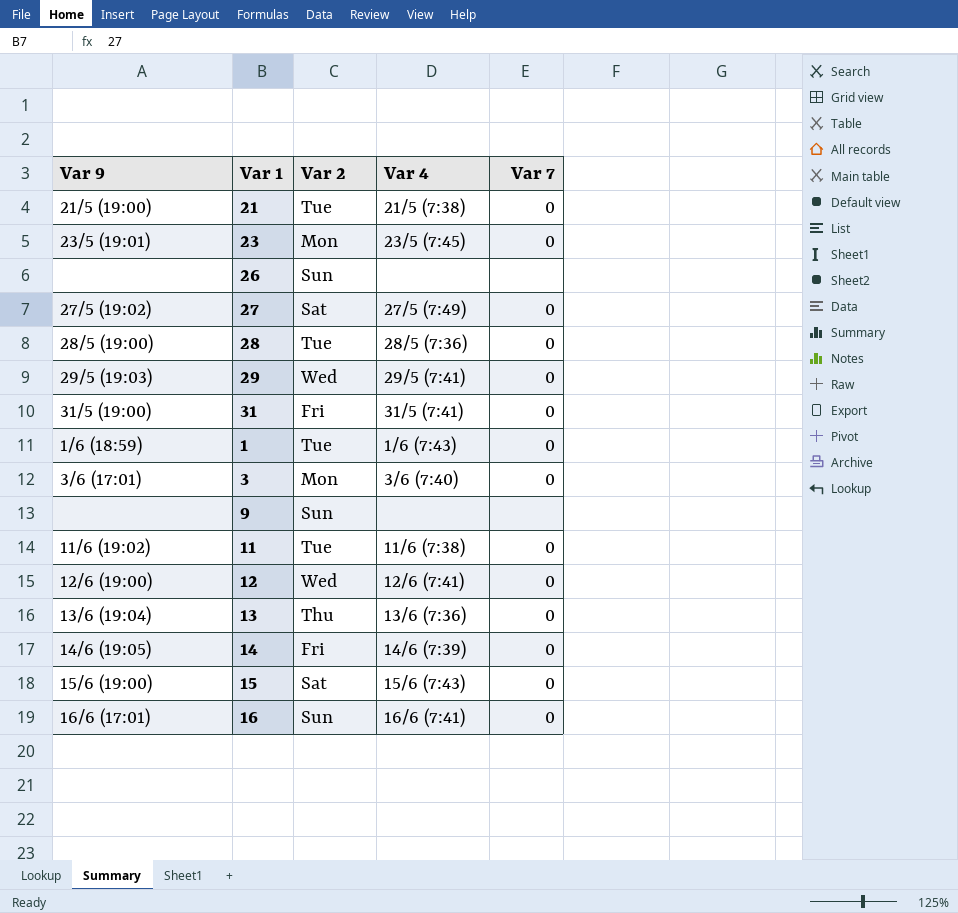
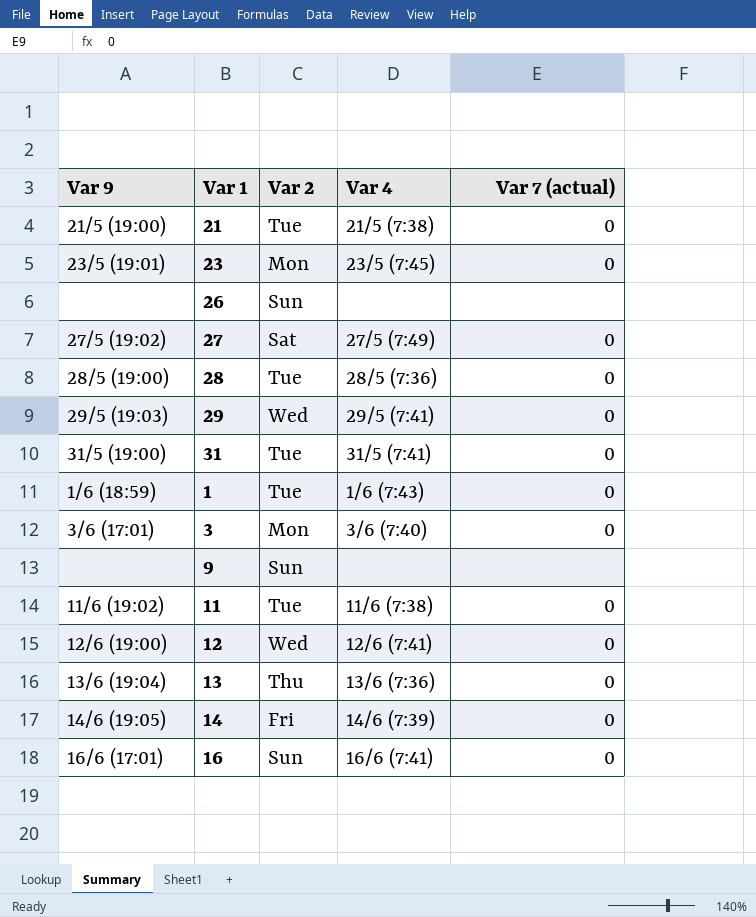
column name: Var 7 -> Var 7 (actual)
row 15: 15/6 (19:00) | Sat | 15/6 (7:43) | 0 -> none
31 | Var 2: Fri -> Tue

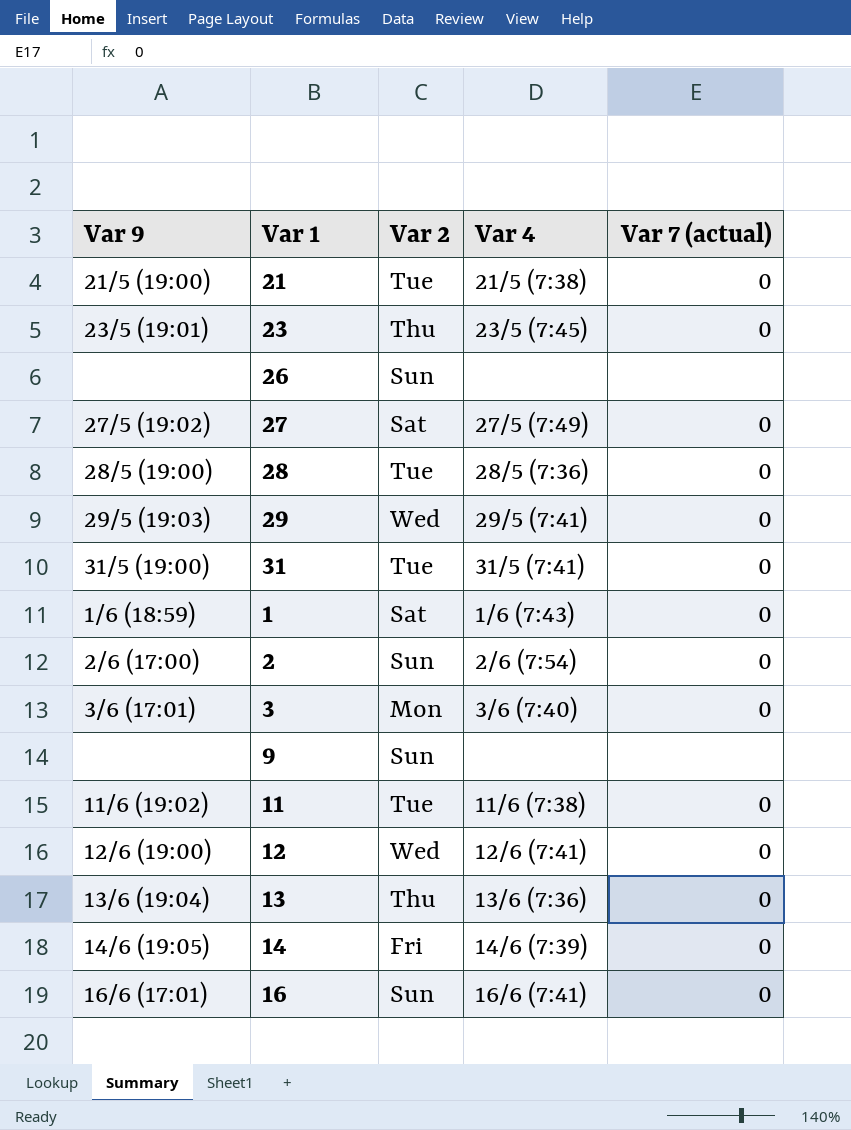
23 | Var 2: Mon -> Thu
1 | Var 2: Tue -> Sat
row 2: none -> 2/6 (17:00) | Sun | 2/6 (7:54) | 0

